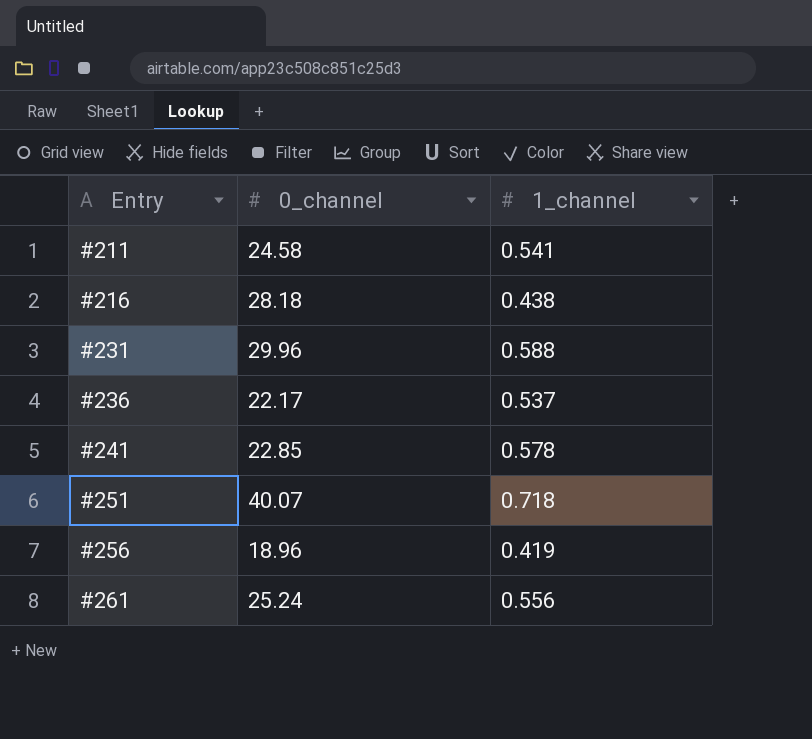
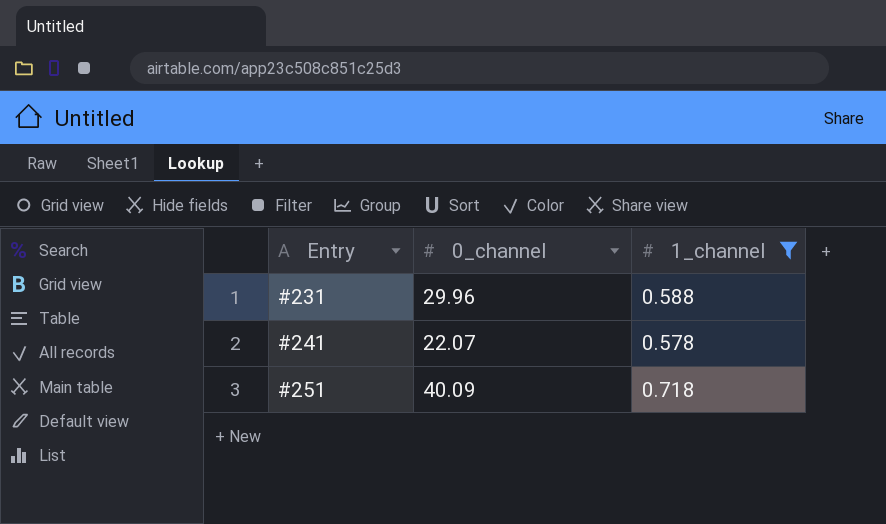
filter: none -> 1_channel >= 0.578
#241 | 0_channel: 22.85 -> 22.07
#251 | 0_channel: 40.07 -> 40.09

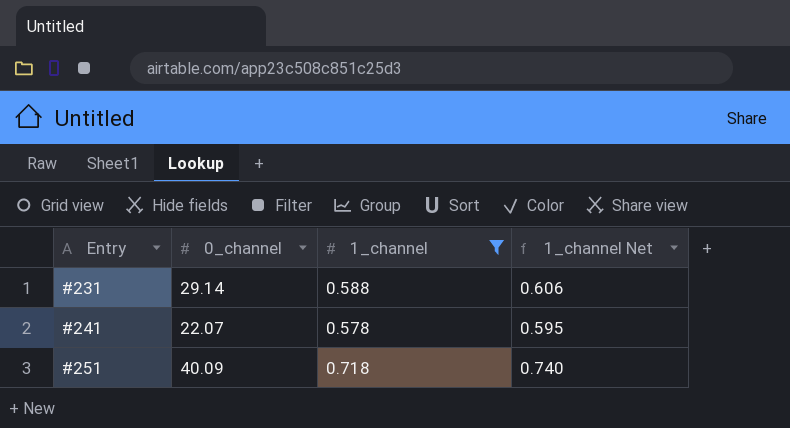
column 1_channel Net | formula: none -> [1_channel] * 1.03
#231 | 0_channel: 29.96 -> 29.14

